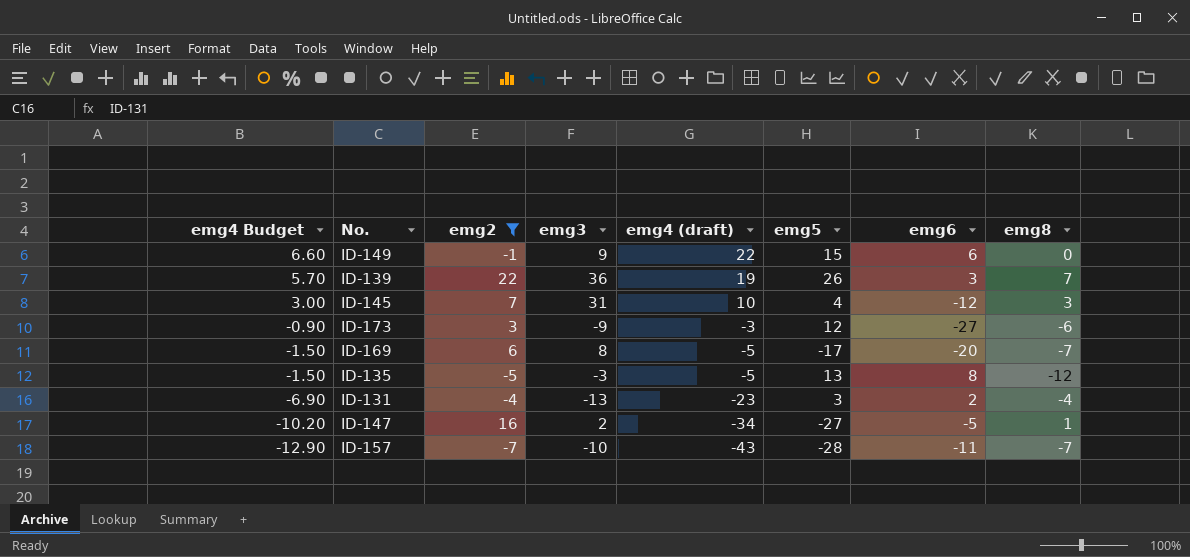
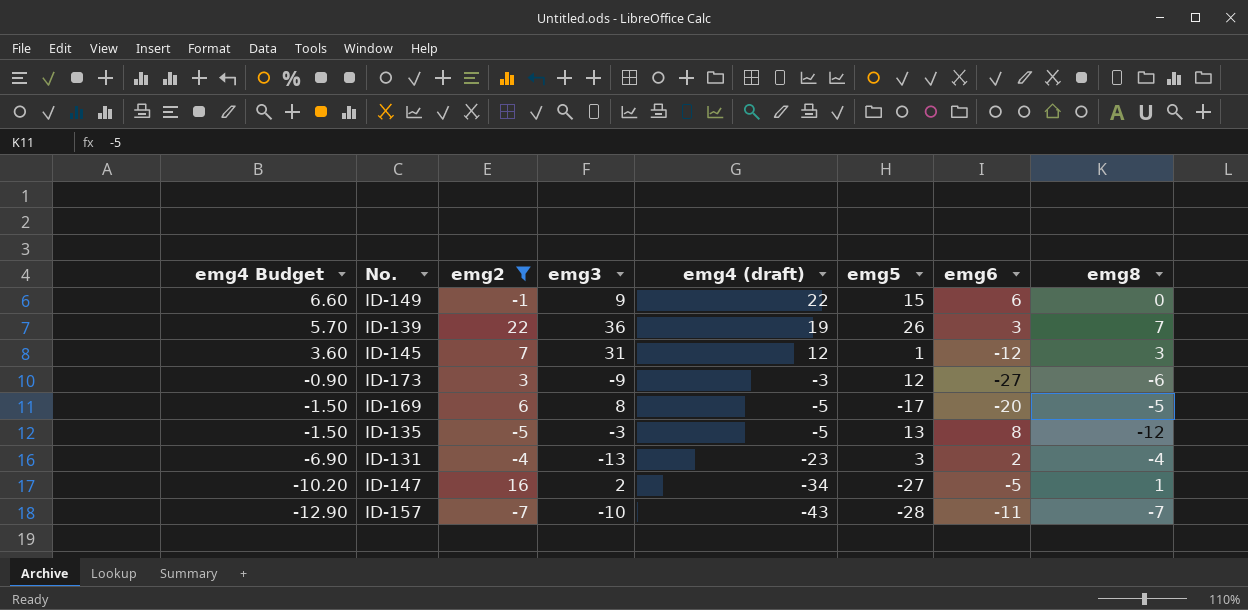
ID-145 | emg4 Budget: 3.00 -> 3.60
ID-145 | emg4 (draft): 10 -> 12
ID-145 | emg5: 4 -> 1
ID-169 | emg8: -7 -> -5

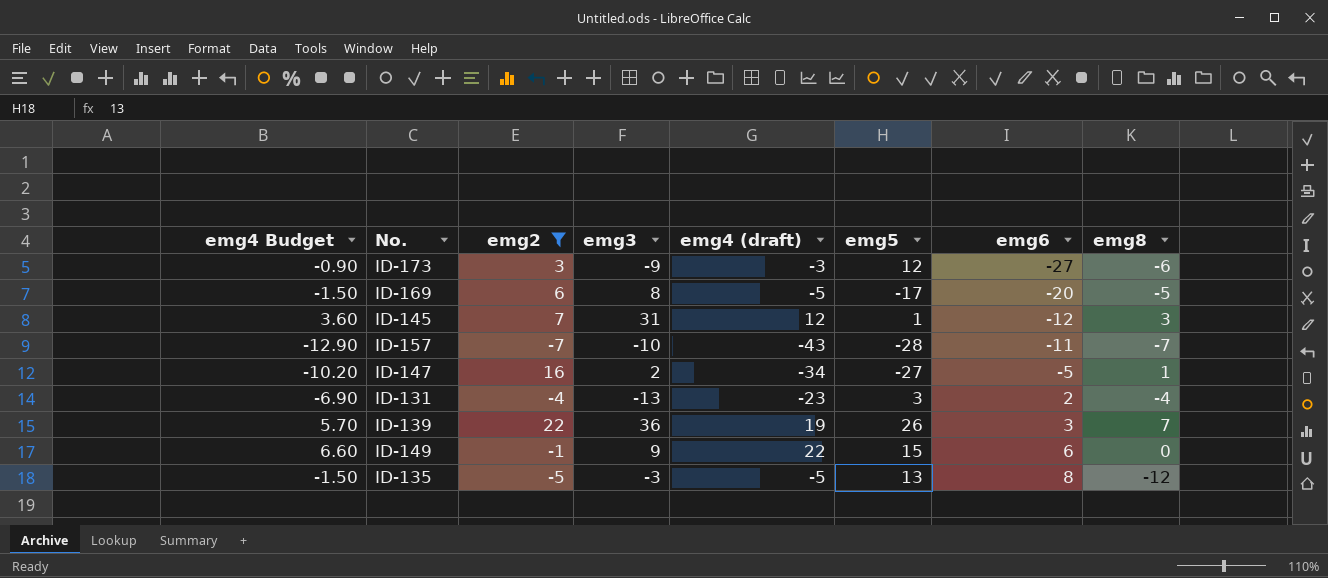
row order: emg4 Budget descending -> emg6 ascending

